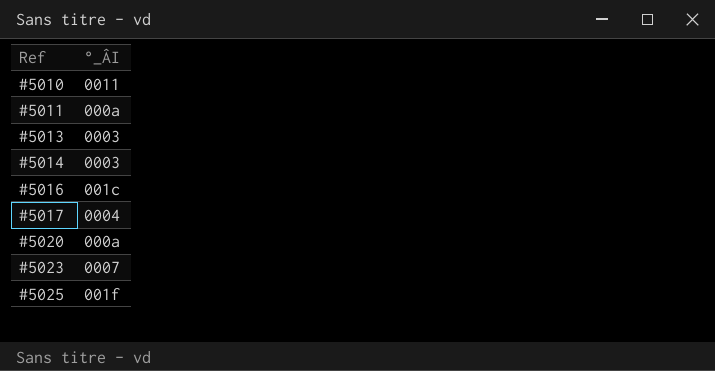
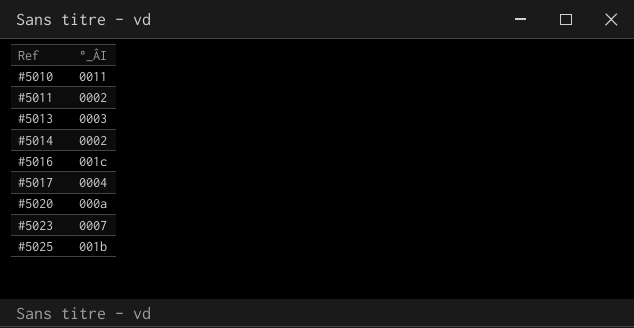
#5011 | °_ÂI: 000a -> 0002
#5014 | °_ÂI: 0003 -> 0002
#5025 | °_ÂI: 001f -> 001b

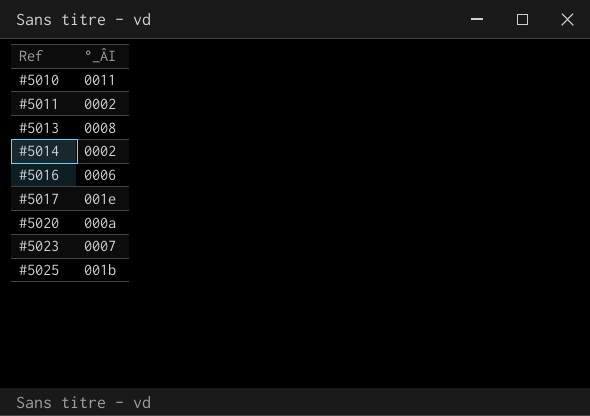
#5013 | °_ÂI: 0003 -> 0008
#5016 | °_ÂI: 001c -> 0006
#5017 | °_ÂI: 0004 -> 001e

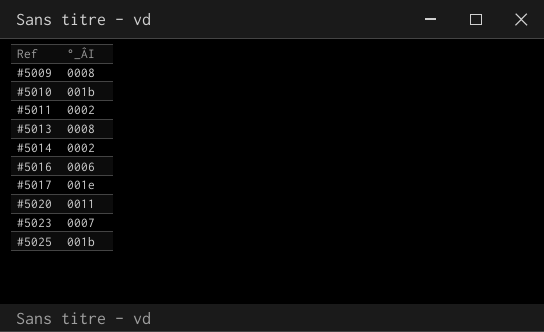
row #5009: none -> 0008
#5010 | °_ÂI: 0011 -> 001b
#5020 | °_ÂI: 000a -> 0011

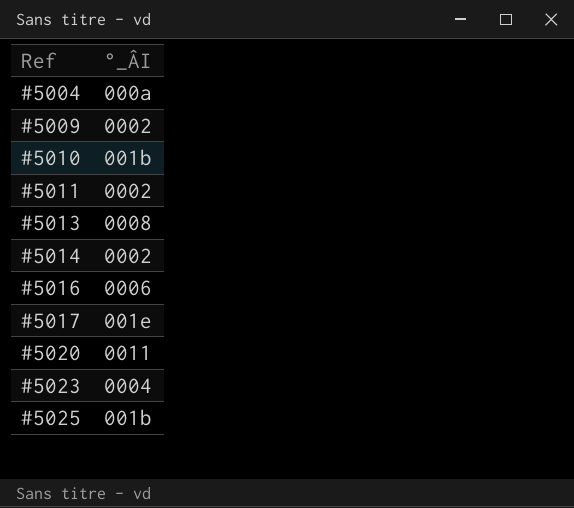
row #5004: none -> 000a
#5009 | °_ÂI: 0008 -> 0002
#5023 | °_ÂI: 0007 -> 0004

